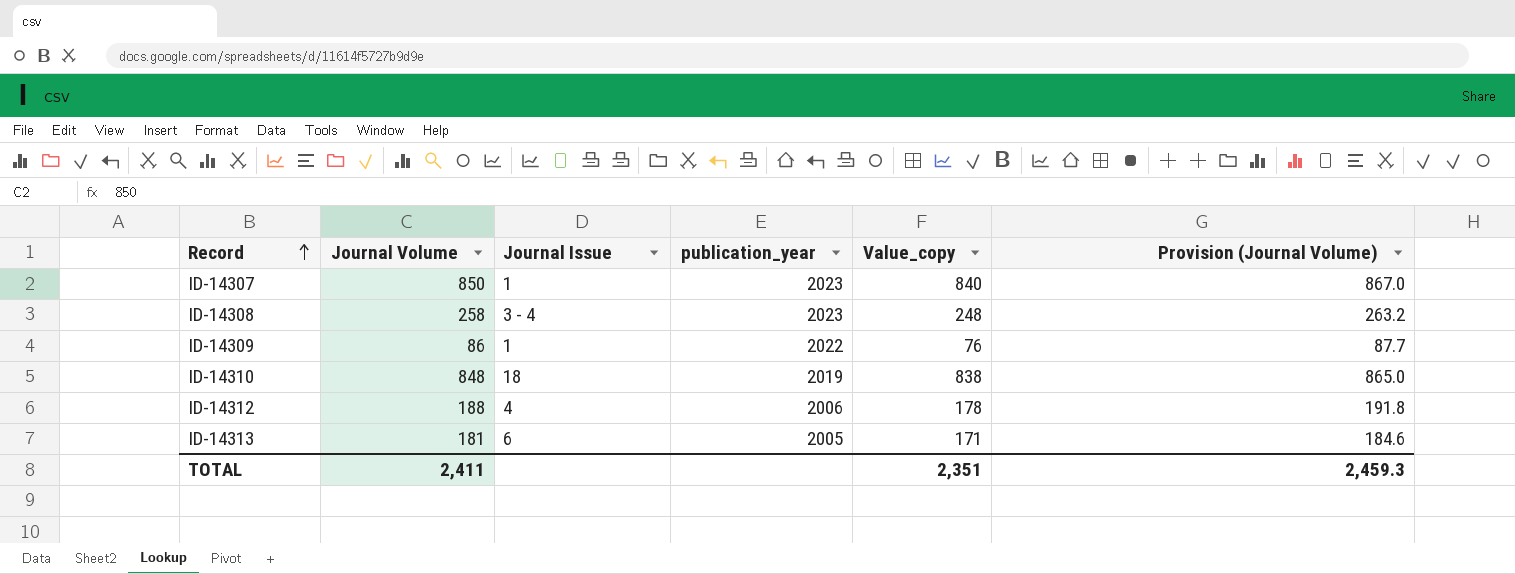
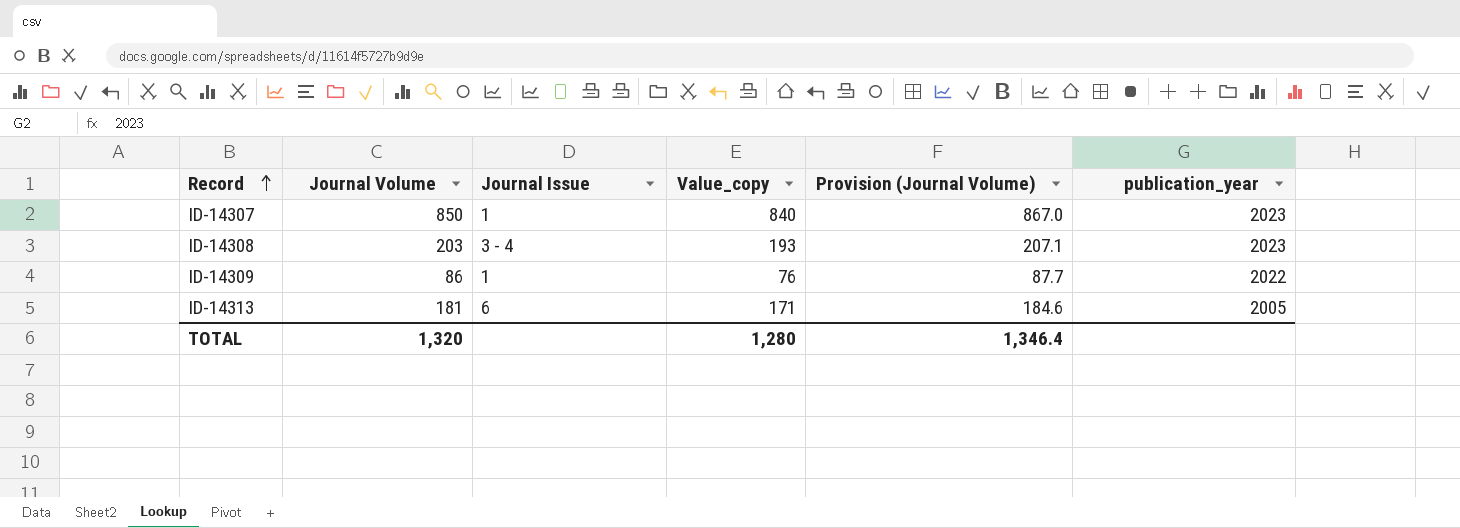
column publication_year | position: 4 -> 6
row ID-14310: 848 | 18 | 2019 | 838 | 865.0 -> none
row ID-14312: 188 | 4 | 2006 | 178 | 191.8 -> none
ID-14308 | Journal Volume: 258 -> 203
ID-14308 | Value_copy: 248 -> 193
ID-14308 | Provision (Journal Volume): 263.2 -> 207.1
TOTAL | Journal Volume: 2,411 -> 1,320
TOTAL | Value_copy: 2,351 -> 1,280
TOTAL | Provision (Journal Volume): 2,459.3 -> 1,346.4

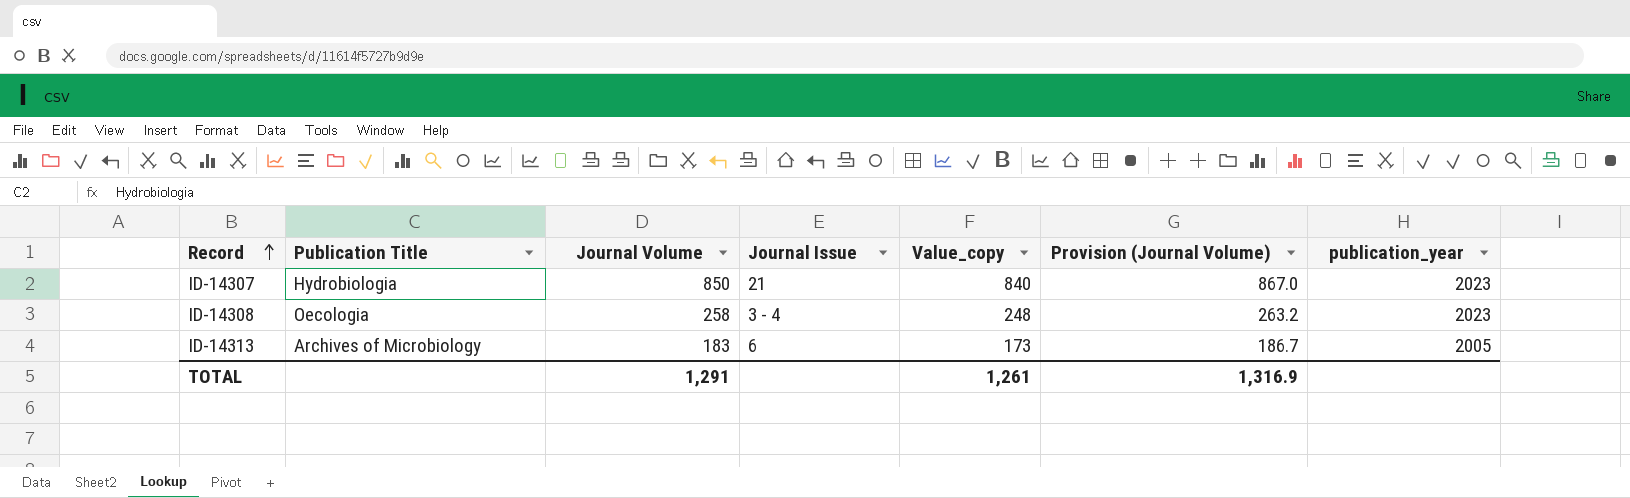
column Publication Title | position: none -> 2
row ID-14309: 86 | 1 | 76 | 87.7 | 2022 -> none
ID-14307 | Journal Issue: 1 -> 21
ID-14308 | Journal Volume: 203 -> 258
ID-14308 | Value_copy: 193 -> 248
ID-14308 | Provision (Journal Volume): 207.1 -> 263.2
ID-14313 | Journal Volume: 181 -> 183
ID-14313 | Value_copy: 171 -> 173
ID-14313 | Provision (Journal Volume): 184.6 -> 186.7
TOTAL | Journal Volume: 1,320 -> 1,291
TOTAL | Value_copy: 1,280 -> 1,261
TOTAL | Provision (Journal Volume): 1,346.4 -> 1,316.9

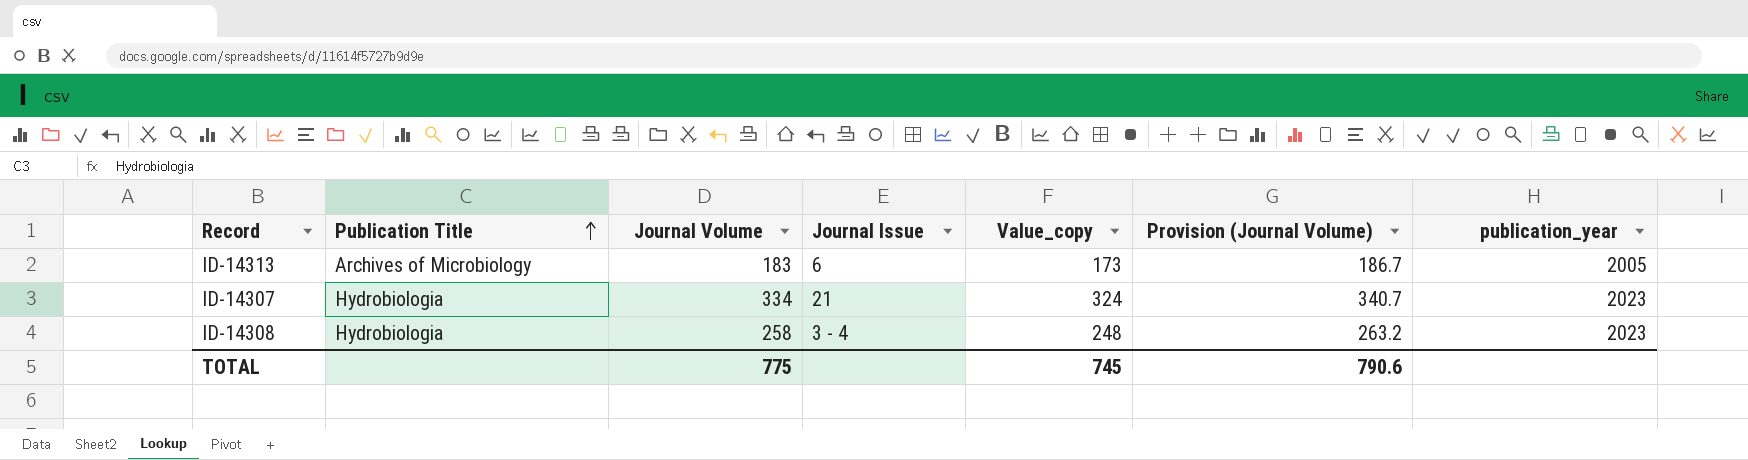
row order: Record ascending -> Publication Title ascending
ID-14307 | Journal Volume: 850 -> 334
ID-14307 | Value_copy: 840 -> 324
ID-14307 | Provision (Journal Volume): 867.0 -> 340.7
ID-14308 | Publication Title: Oecologia -> Hydrobiologia
TOTAL | Journal Volume: 1,291 -> 775
TOTAL | Value_copy: 1,261 -> 745
TOTAL | Provision (Journal Volume): 1,316.9 -> 790.6

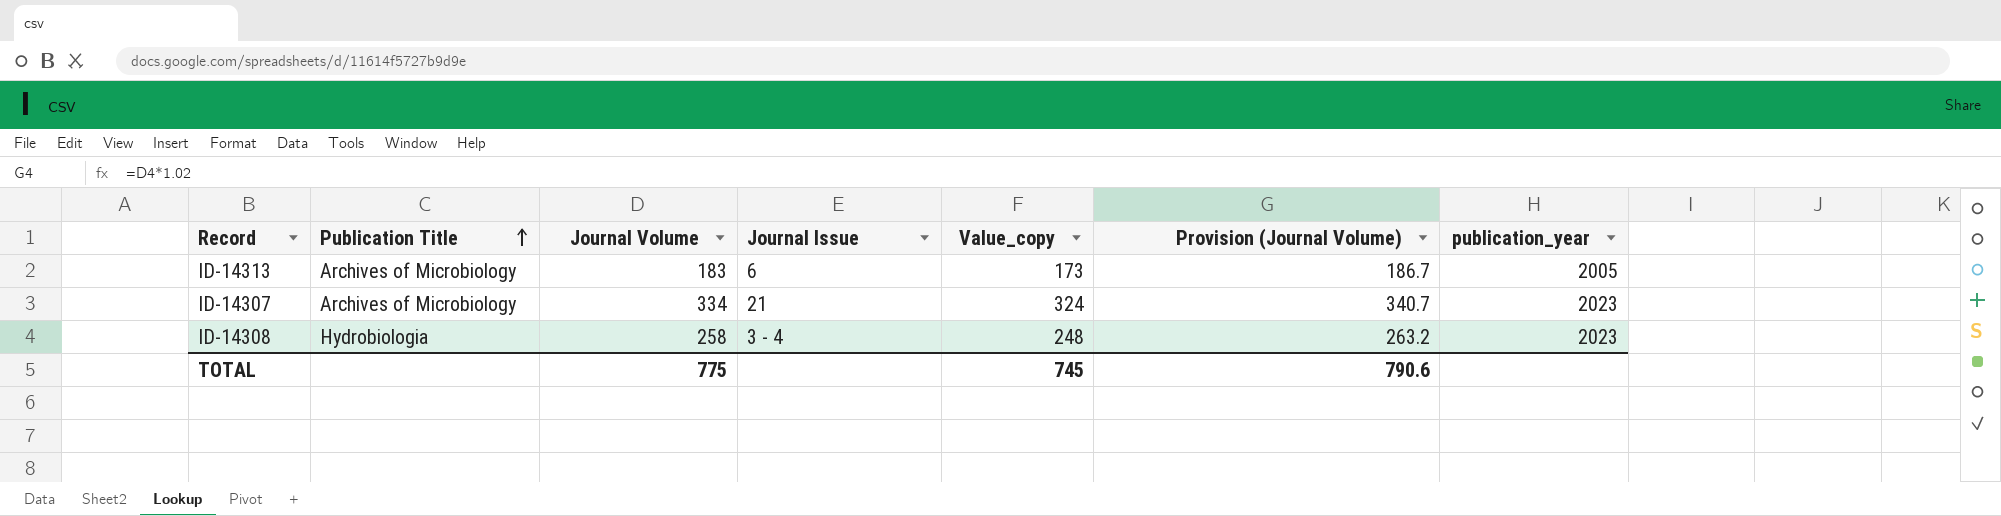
ID-14307 | Publication Title: Hydrobiologia -> Archives of Microbiology

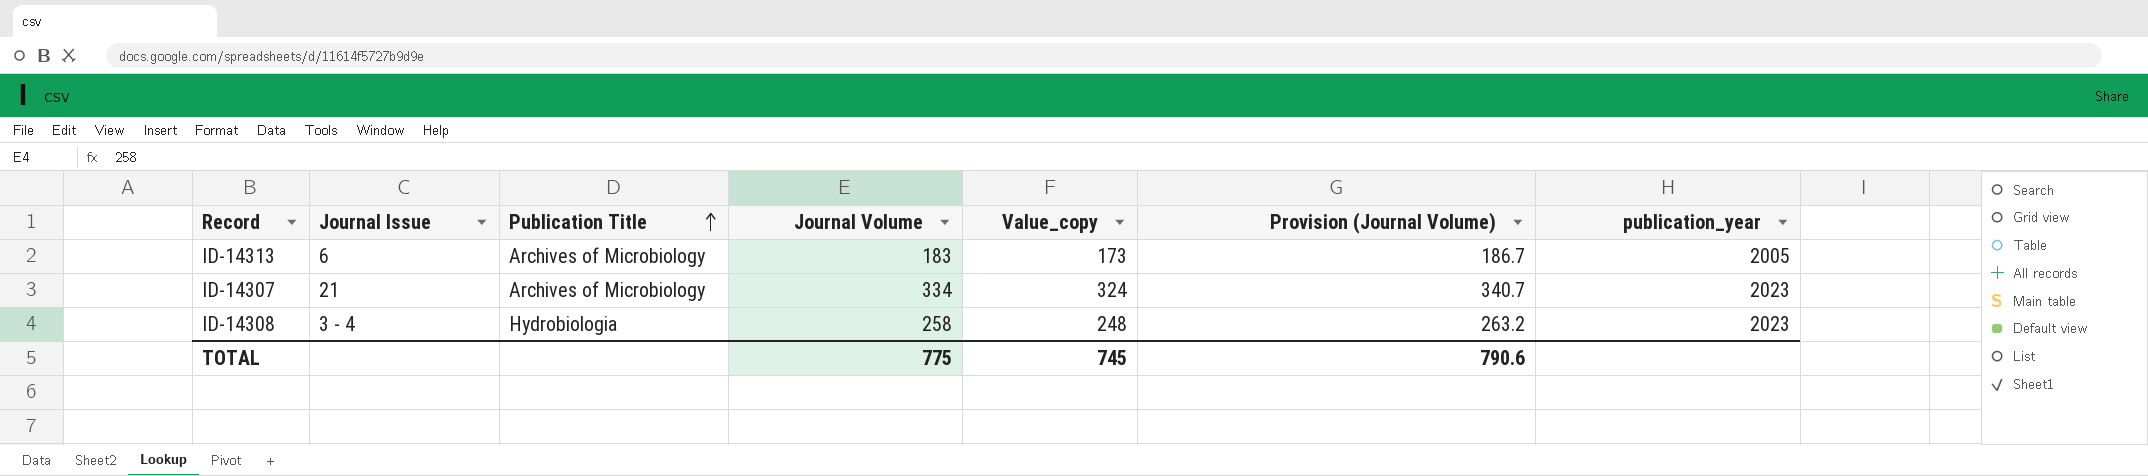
column Journal Issue | position: 4 -> 2

